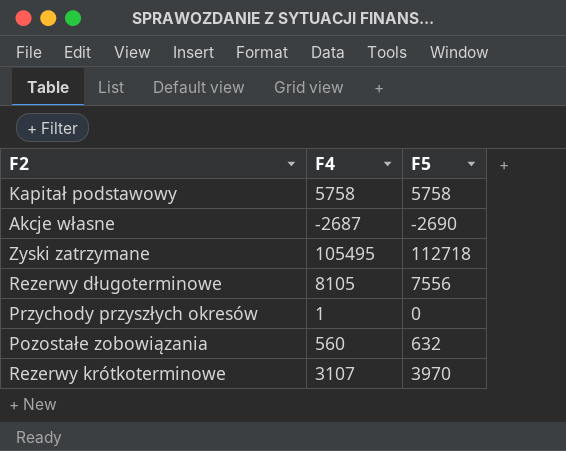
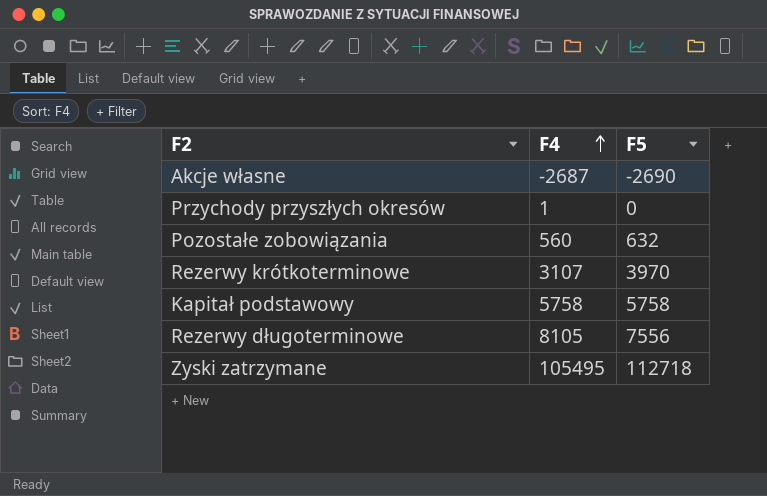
row order: none -> F4 ascending

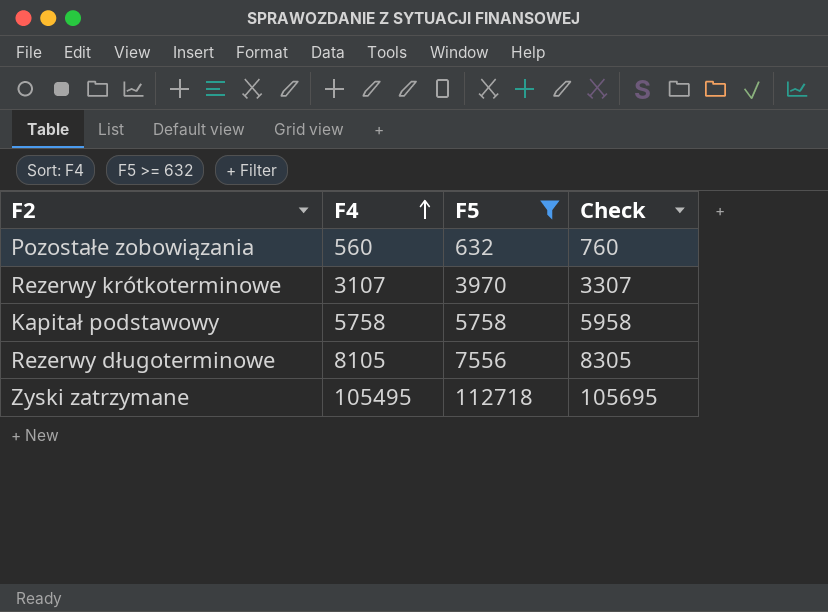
filter: none -> F5 >= 632
column Check | formula: none -> [F4] + 200

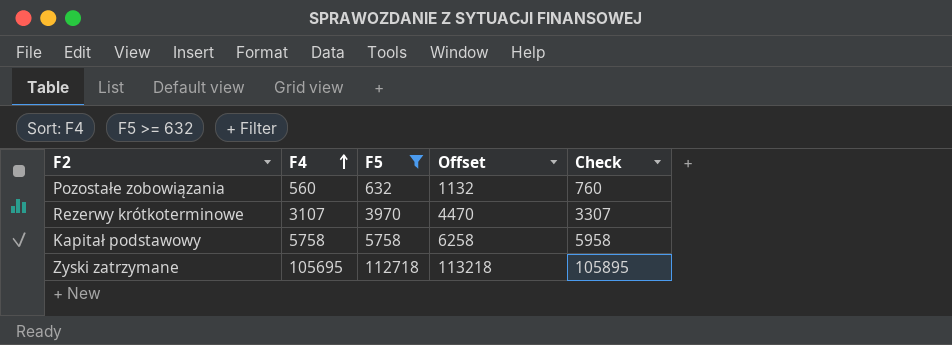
column Offset | formula: none -> [F5] + 500
row Rezerwy długoterminowe: 8105 | 7556 | 8305 -> none
Zyski zatrzymane | F4: 105495 -> 105695
Zyski zatrzymane | Check: 105695 -> 105895

